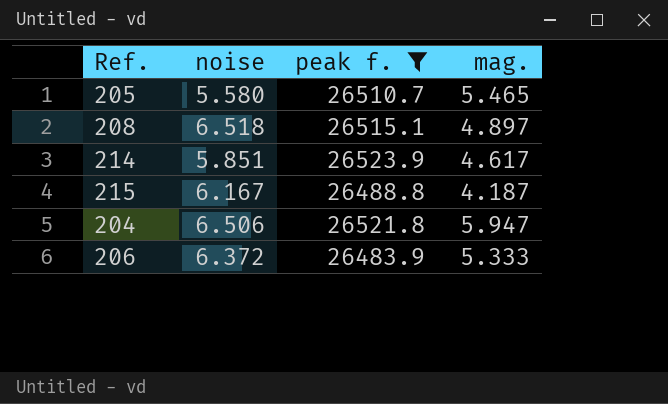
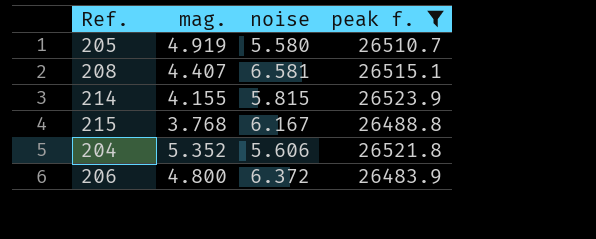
column mag. | position: 4 -> 2
205 | mag.: 5.465 -> 4.919
208 | mag.: 4.897 -> 4.407
208 | noise: 6.518 -> 6.581
214 | mag.: 4.617 -> 4.155
214 | noise: 5.851 -> 5.815
215 | mag.: 4.187 -> 3.768
204 | mag.: 5.947 -> 5.352
204 | noise: 6.506 -> 5.606
206 | mag.: 5.333 -> 4.800

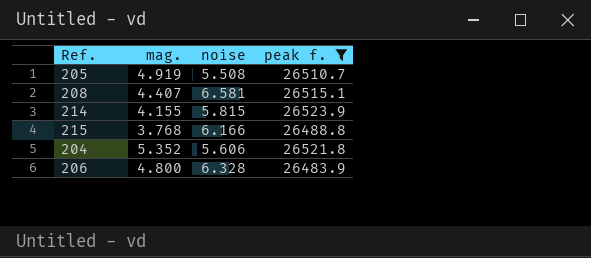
205 | noise: 5.580 -> 5.508
215 | noise: 6.167 -> 6.166
206 | noise: 6.372 -> 6.328

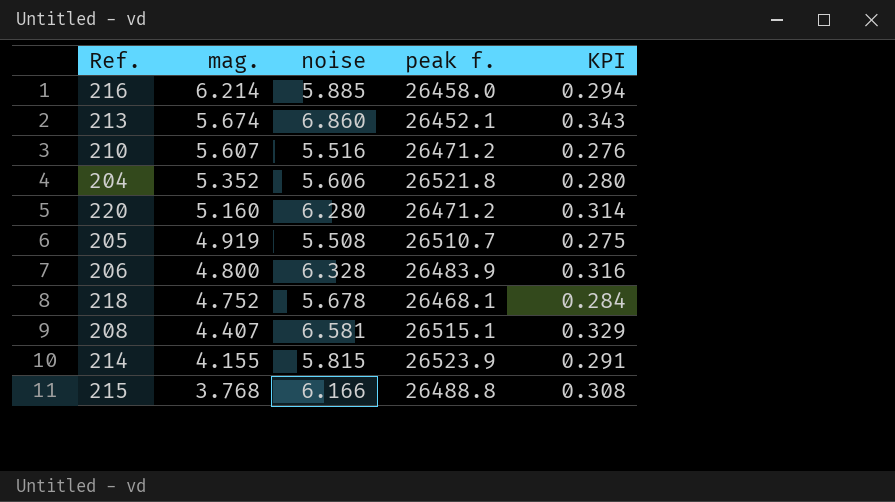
filter: peak f. >= 26483.9 -> none
row order: none -> mag. descending
column KPI | formula: none -> [noise] * 0.05

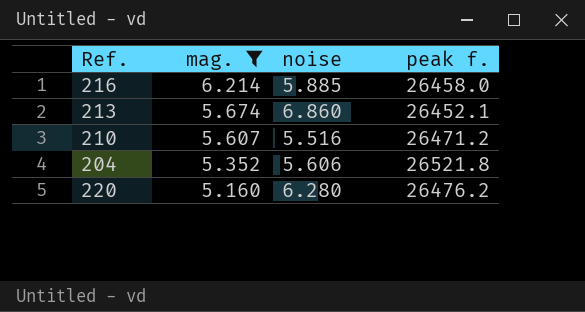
filter: none -> mag. >= 5.160
column KPI | formula: [noise] * 0.05 -> none
220 | peak f.: 26471.2 -> 26476.2

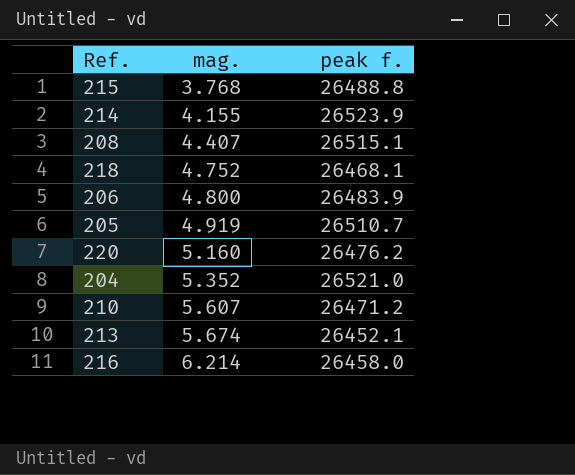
filter: mag. >= 5.160 -> none
row order: mag. descending -> mag. ascending
column noise | position: 3 -> none
204 | peak f.: 26521.8 -> 26521.0

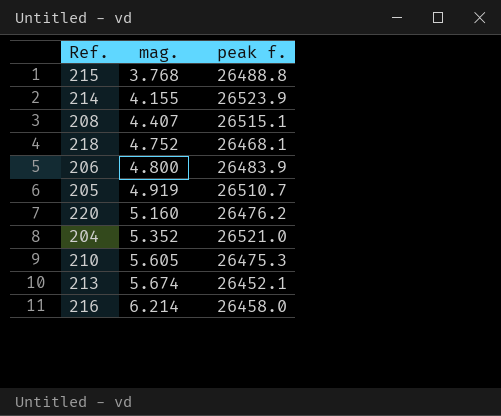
210 | mag.: 5.607 -> 5.605
210 | peak f.: 26471.2 -> 26475.3

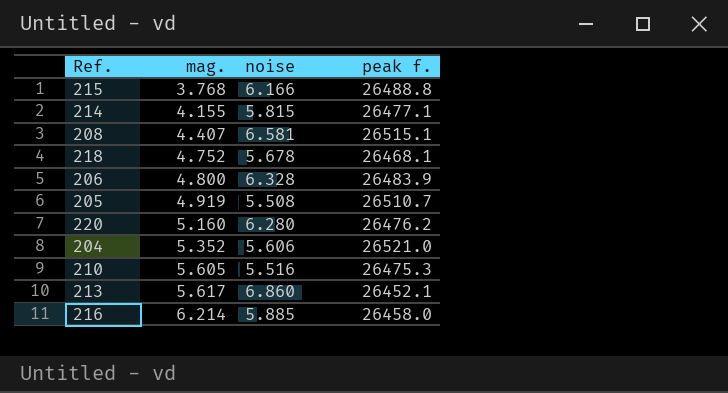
column noise | position: none -> 3
214 | peak f.: 26523.9 -> 26477.1
213 | mag.: 5.674 -> 5.617

